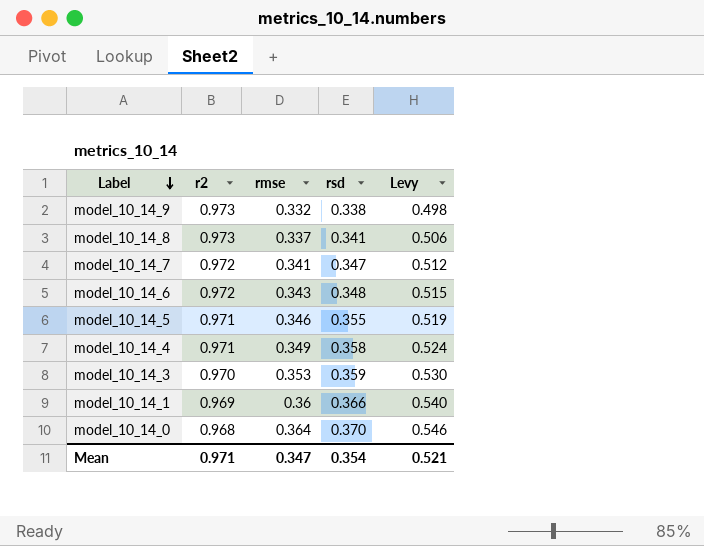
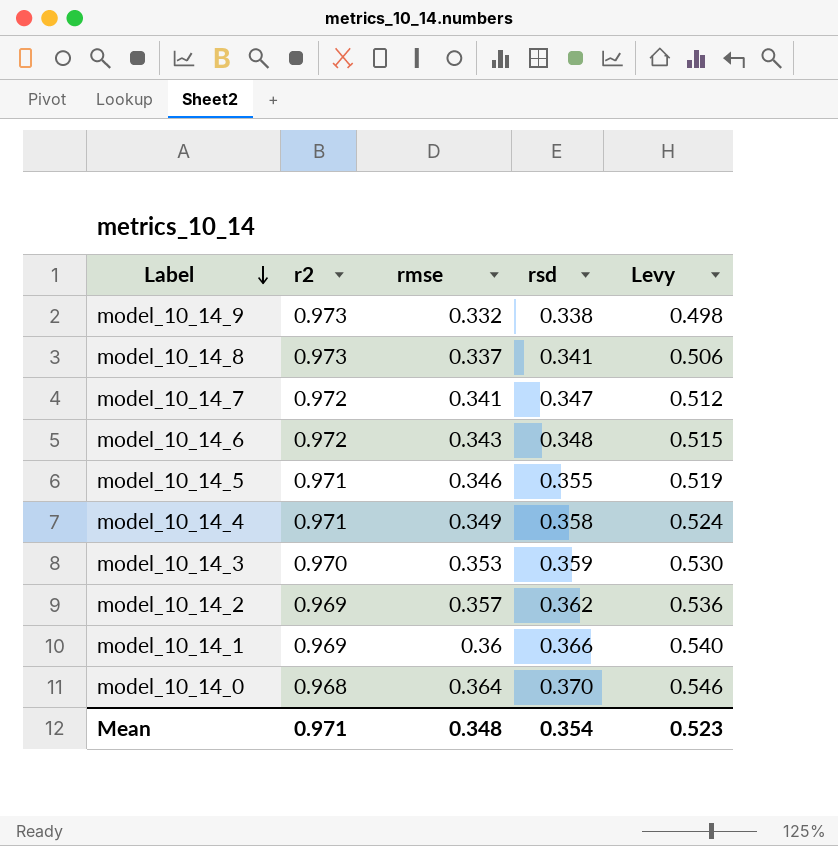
row model_10_14_2: none -> 0.969 | 0.357 | 0.362 | 0.536
Mean | rmse: 0.347 -> 0.348
Mean | Levy: 0.521 -> 0.523

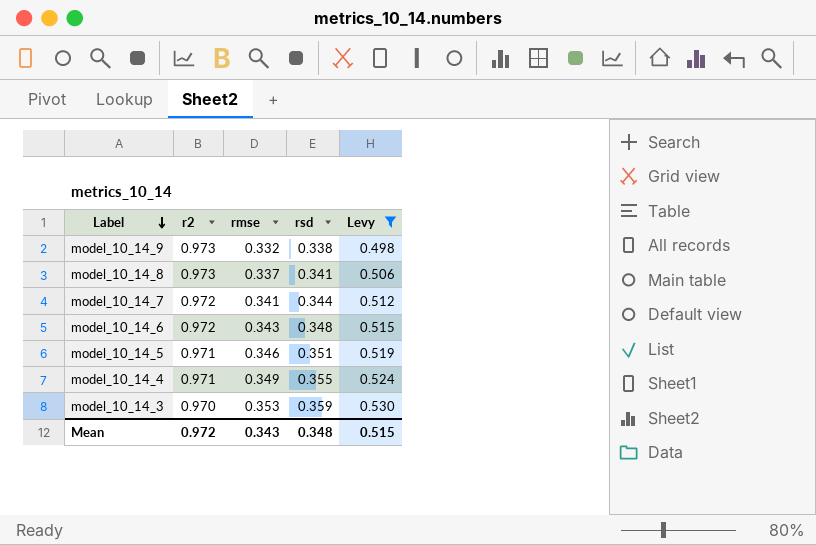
filter: none -> Levy <= 0.530
model_10_14_7 | rsd: 0.347 -> 0.344
model_10_14_5 | rsd: 0.355 -> 0.351
model_10_14_4 | rsd: 0.358 -> 0.355
Mean | r2: 0.971 -> 0.972
Mean | rmse: 0.348 -> 0.343
Mean | rsd: 0.354 -> 0.348
Mean | Levy: 0.523 -> 0.515

